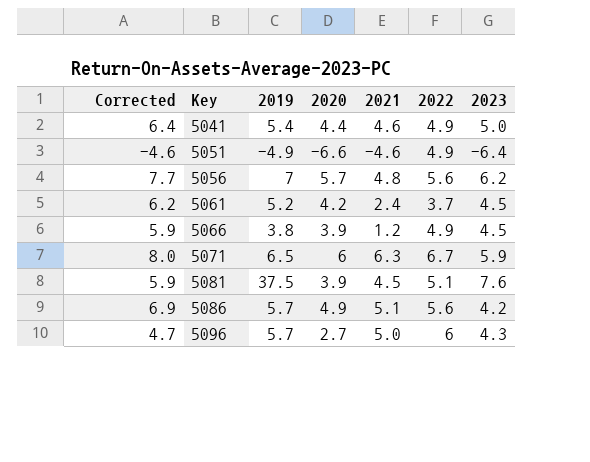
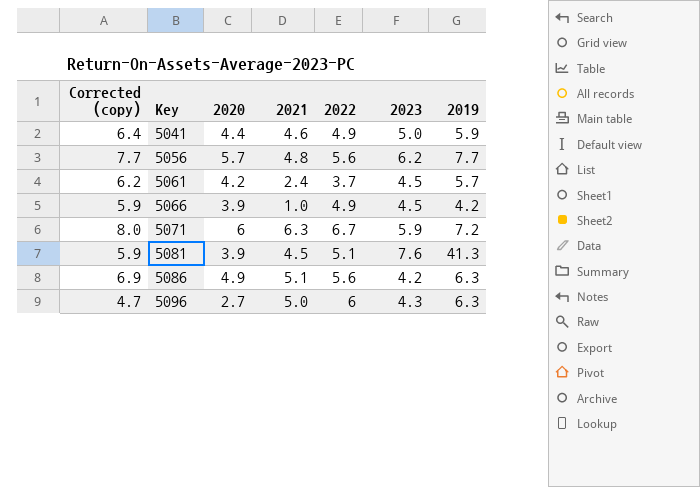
column name: Corrected -> Corrected (copy)
column 2019 | position: 3 -> 7
row 5051: -4.6 | -4.9 | -6.6 | -4.6 | 4.9 | -6.4 -> none
5041 | 2019: 5.4 -> 5.9
5056 | 2019: 7 -> 7.7
5061 | 2019: 5.2 -> 5.7
5066 | 2021: 1.2 -> 1.0
5066 | 2019: 3.8 -> 4.2
5071 | 2019: 6.5 -> 7.2
5081 | 2019: 37.5 -> 41.3
5086 | 2019: 5.7 -> 6.3
5096 | 2019: 5.7 -> 6.3

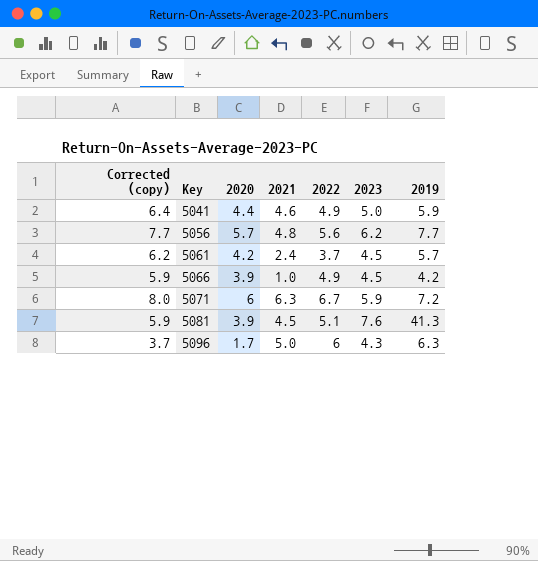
row 5086: 6.9 | 4.9 | 5.1 | 5.6 | 4.2 | 6.3 -> none
5096 | Corrected (copy): 4.7 -> 3.7
5096 | 2020: 2.7 -> 1.7

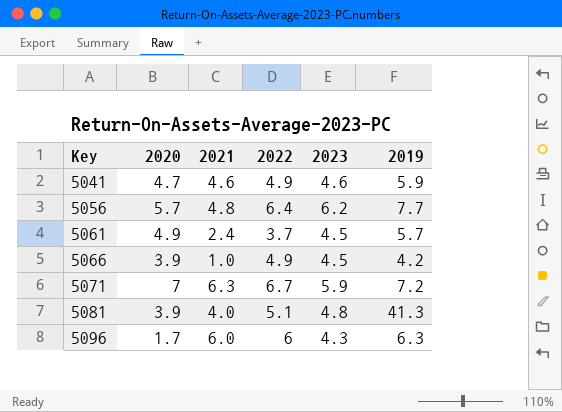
column Corrected (copy) | formula: [2020] + 2 -> none
5041 | 2020: 4.4 -> 4.7
5041 | 2023: 5.0 -> 4.6
5056 | 2022: 5.6 -> 6.4
5061 | 2020: 4.2 -> 4.9
5071 | 2020: 6 -> 7
5081 | 2021: 4.5 -> 4.0
5081 | 2023: 7.6 -> 4.8
5096 | 2021: 5.0 -> 6.0

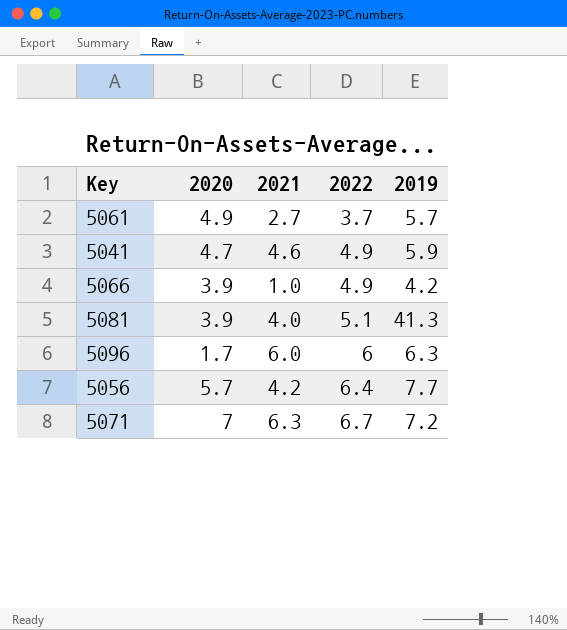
row order: Key ascending -> 2022 ascending
column 2023 | position: 5 -> none
5061 | 2021: 2.4 -> 2.7
5056 | 2021: 4.8 -> 4.2

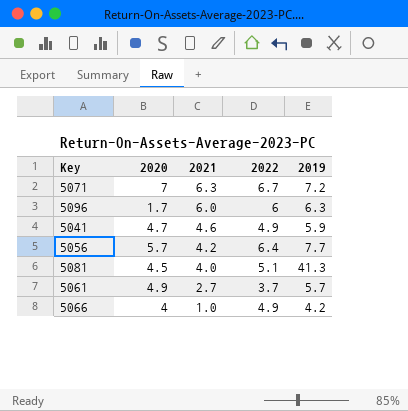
row order: 2022 ascending -> 2021 descending
5081 | 2020: 3.9 -> 4.5
5066 | 2020: 3.9 -> 4

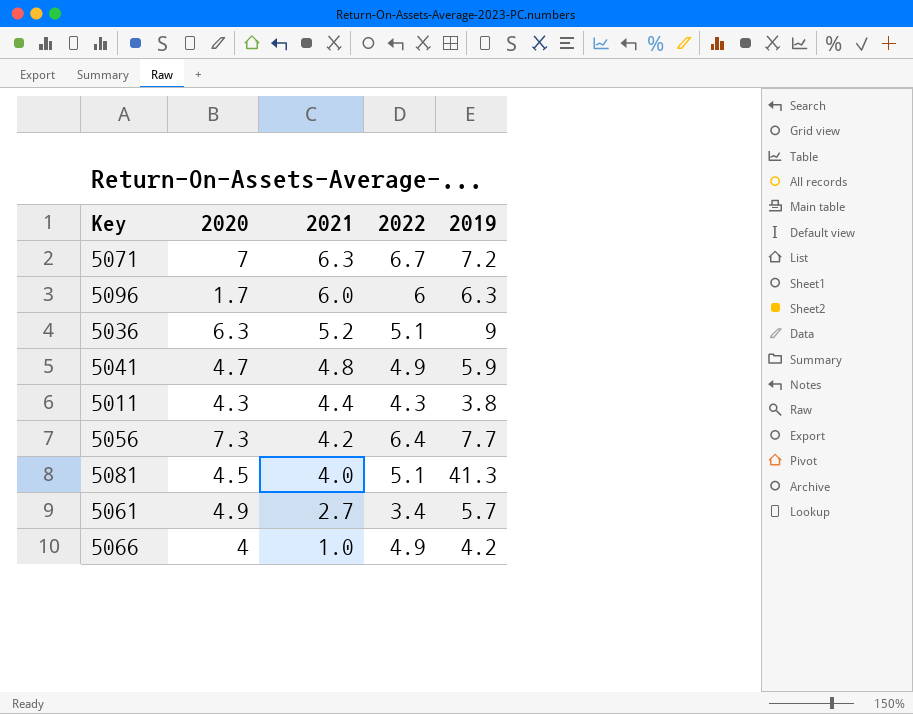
row 5036: none -> 6.3 | 5.2 | 5.1 | 9
5041 | 2021: 4.6 -> 4.8
row 5011: none -> 4.3 | 4.4 | 4.3 | 3.8
5056 | 2020: 5.7 -> 7.3
5061 | 2022: 3.7 -> 3.4

